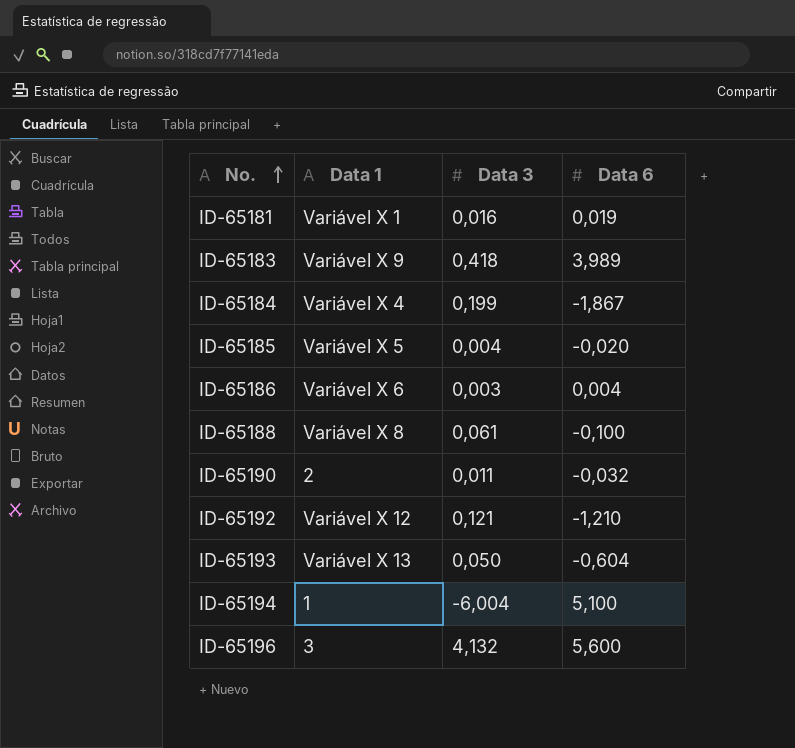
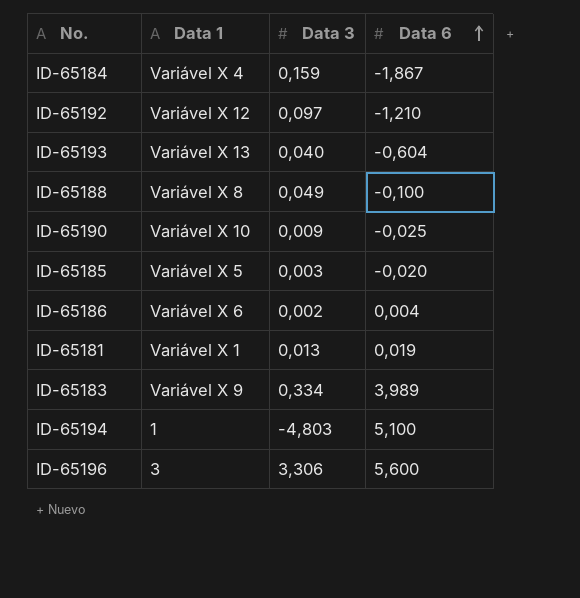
row order: No. ascending -> Data 6 ascending
ID-65184 | Data 3: 0,199 -> 0,159
ID-65192 | Data 3: 0,121 -> 0,097
ID-65193 | Data 3: 0,050 -> 0,040
ID-65188 | Data 3: 0,061 -> 0,049
ID-65190 | Data 1: 2 -> Variável X 10
ID-65190 | Data 3: 0,011 -> 0,009
ID-65190 | Data 6: -0,032 -> -0,025
ID-65185 | Data 3: 0,004 -> 0,003
ID-65186 | Data 3: 0,003 -> 0,002
ID-65181 | Data 3: 0,016 -> 0,013
ID-65183 | Data 3: 0,418 -> 0,334
ID-65194 | Data 3: -6,004 -> -4,803
ID-65196 | Data 3: 4,132 -> 3,306

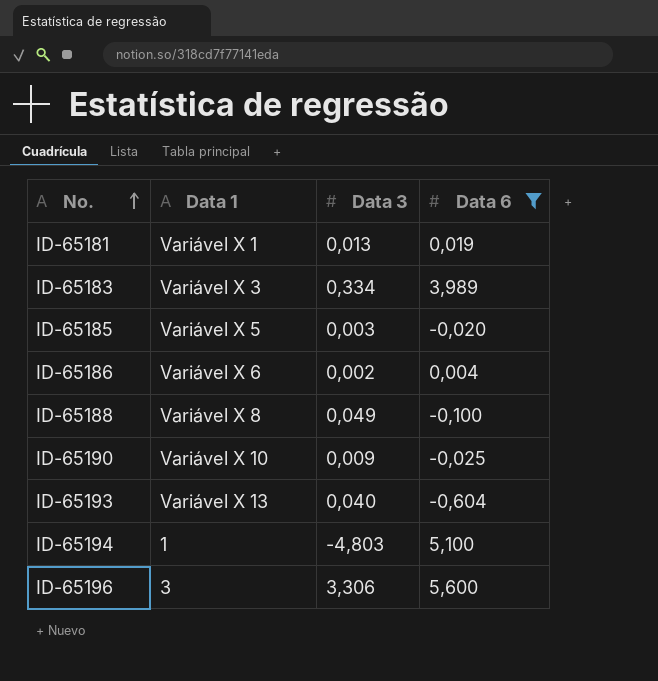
filter: none -> Data 6 >= -0,604
row order: Data 6 ascending -> No. ascending
ID-65183 | Data 1: Variável X 9 -> Variável X 3

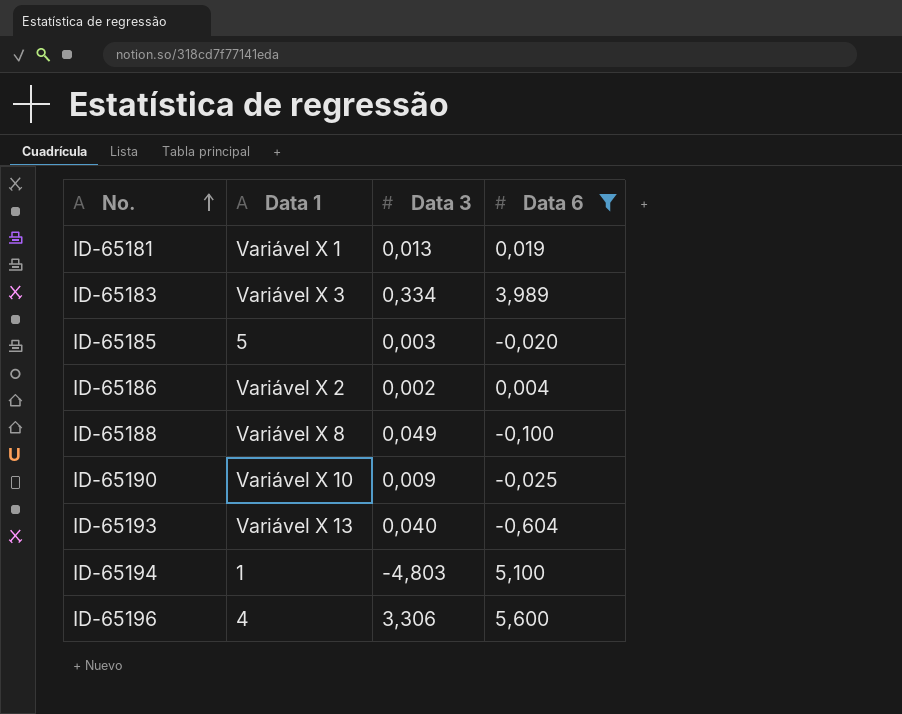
ID-65185 | Data 1: Variável X 5 -> 5
ID-65186 | Data 1: Variável X 6 -> Variável X 2
ID-65196 | Data 1: 3 -> 4

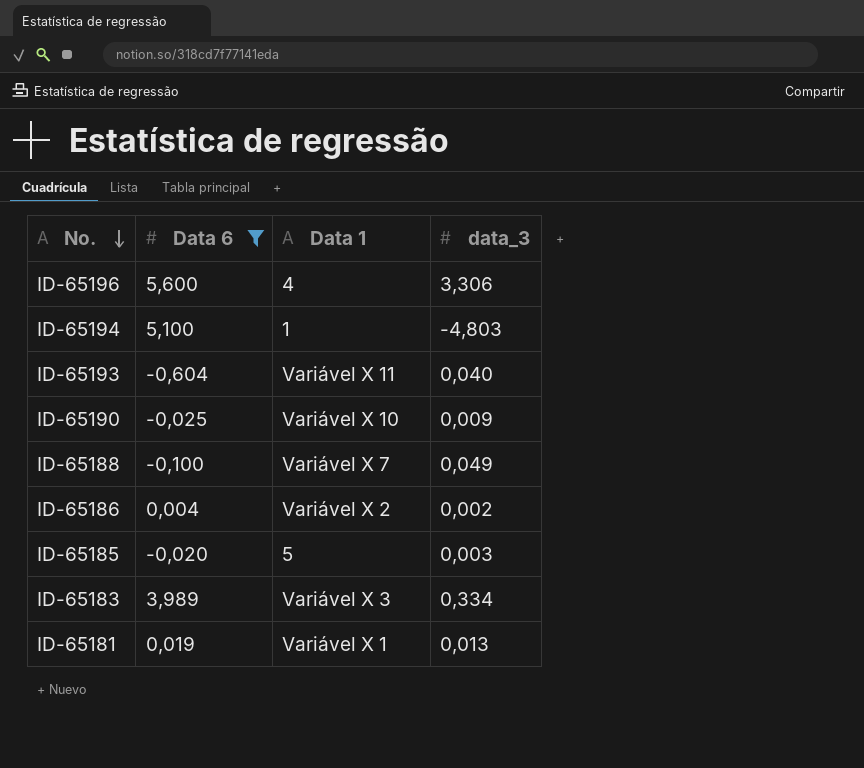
row order: No. ascending -> No. descending
column Data 6 | position: 4 -> 2
column name: Data 3 -> data_3
ID-65193 | Data 1: Variável X 13 -> Variável X 11
ID-65188 | Data 1: Variável X 8 -> Variável X 7

